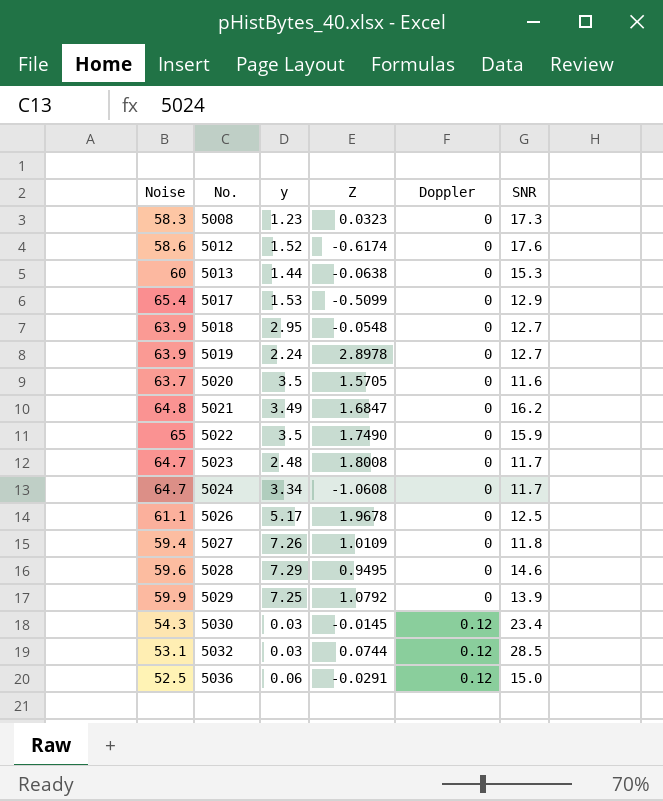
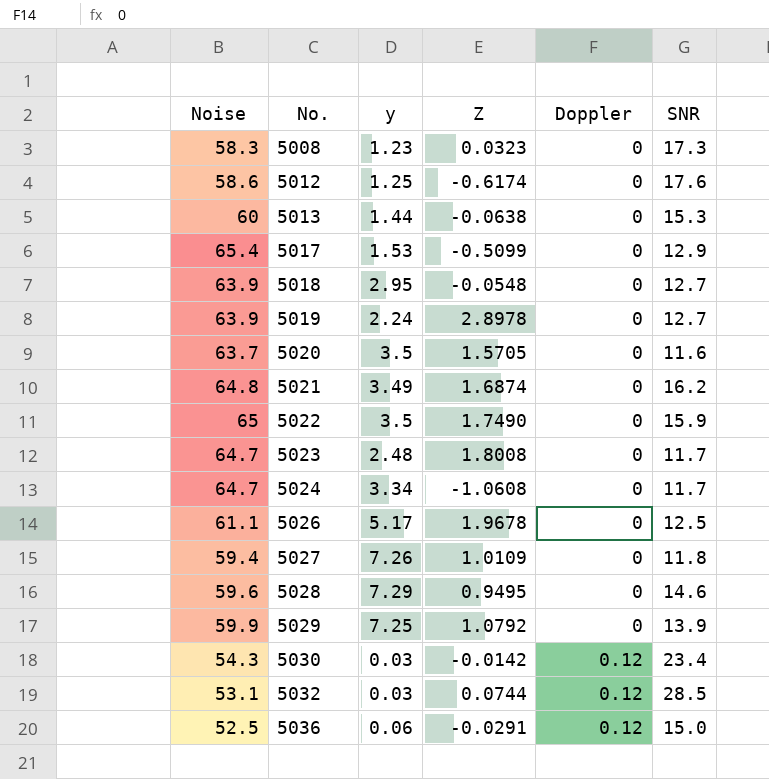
5012 | y: 1.52 -> 1.25
5021 | Z: 1.6847 -> 1.6874
5030 | Z: -0.0145 -> -0.0142

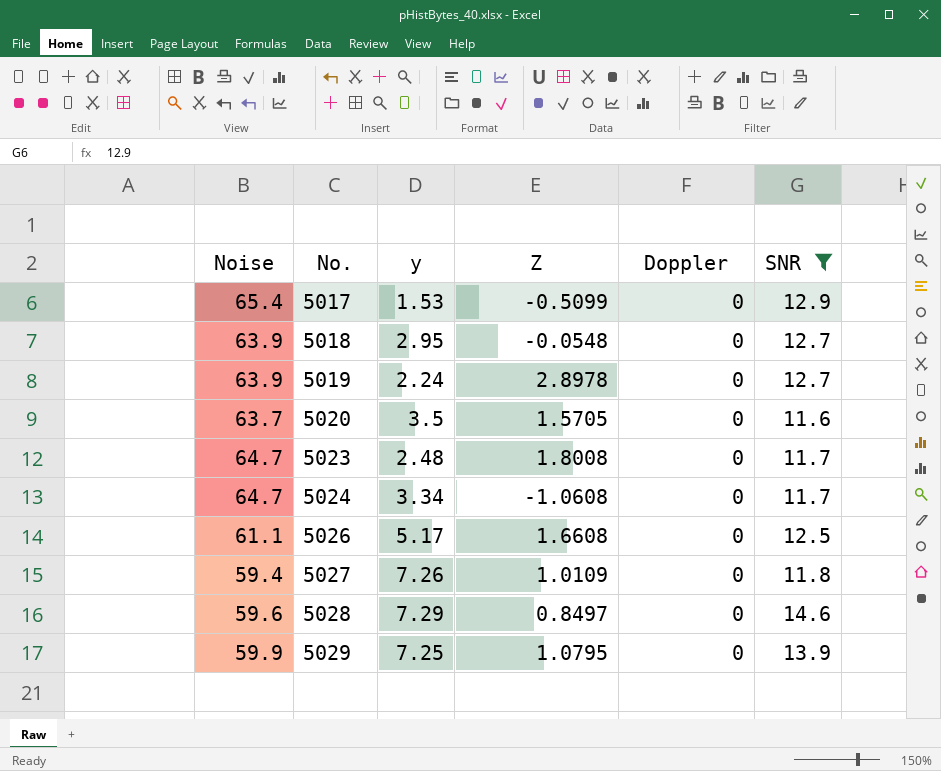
filter: none -> SNR <= 14.6
5026 | Z: 1.9678 -> 1.6608
5028 | Z: 0.9495 -> 0.8497
5029 | Z: 1.0792 -> 1.0795

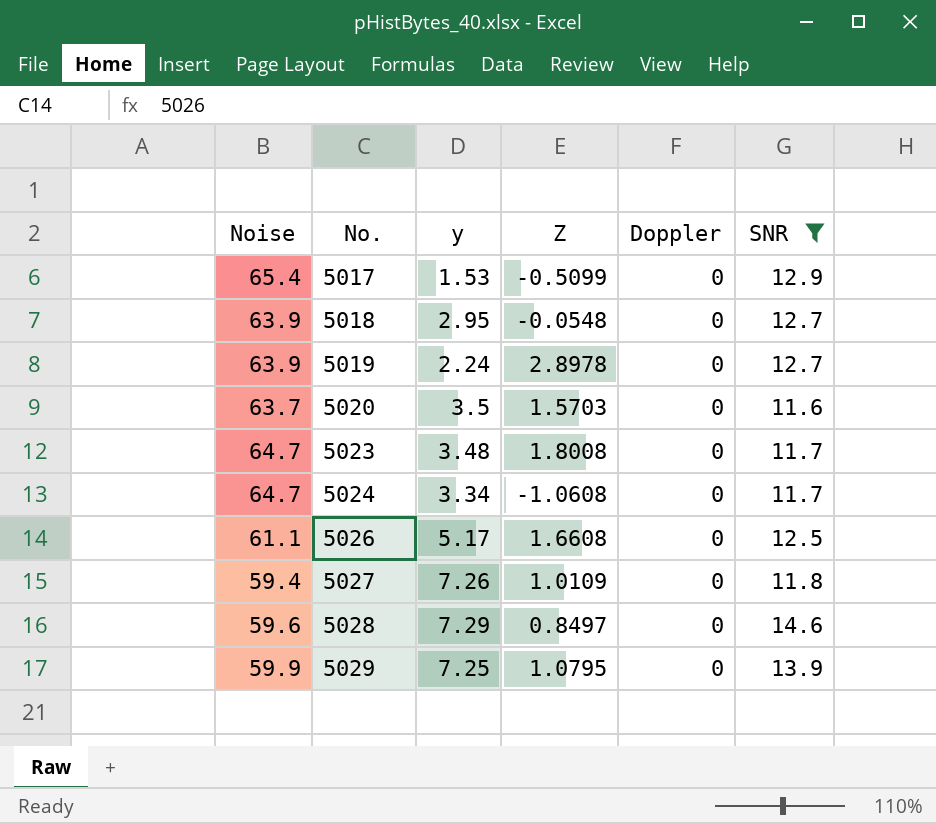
5020 | Z: 1.5705 -> 1.5703
5023 | y: 2.48 -> 3.48

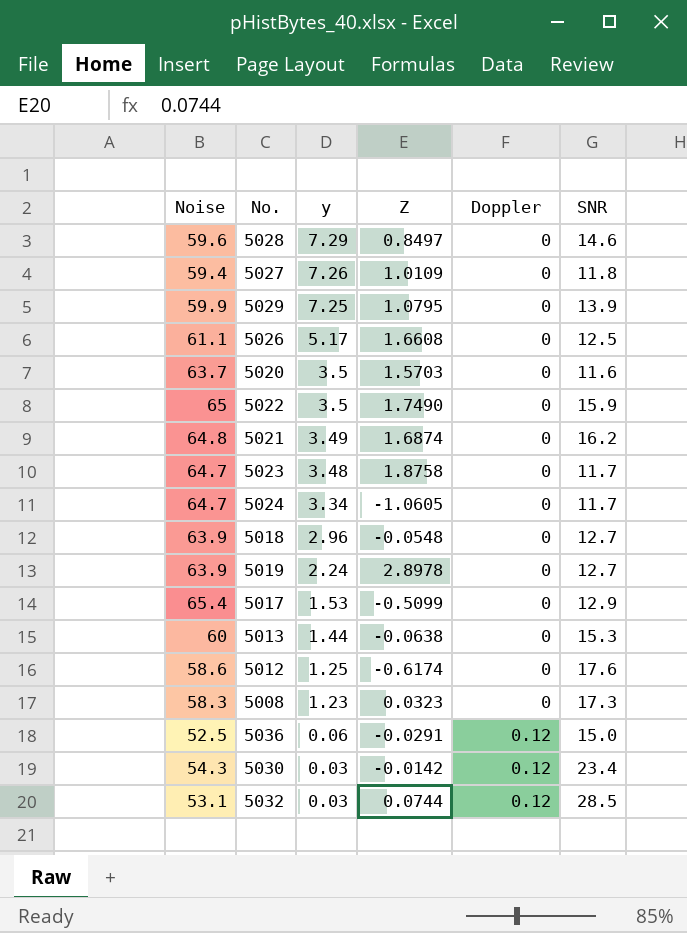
filter: SNR <= 14.6 -> none
row order: No. ascending -> y descending
5023 | Z: 1.8008 -> 1.8758
5024 | Z: -1.0608 -> -1.0605
5018 | y: 2.95 -> 2.96

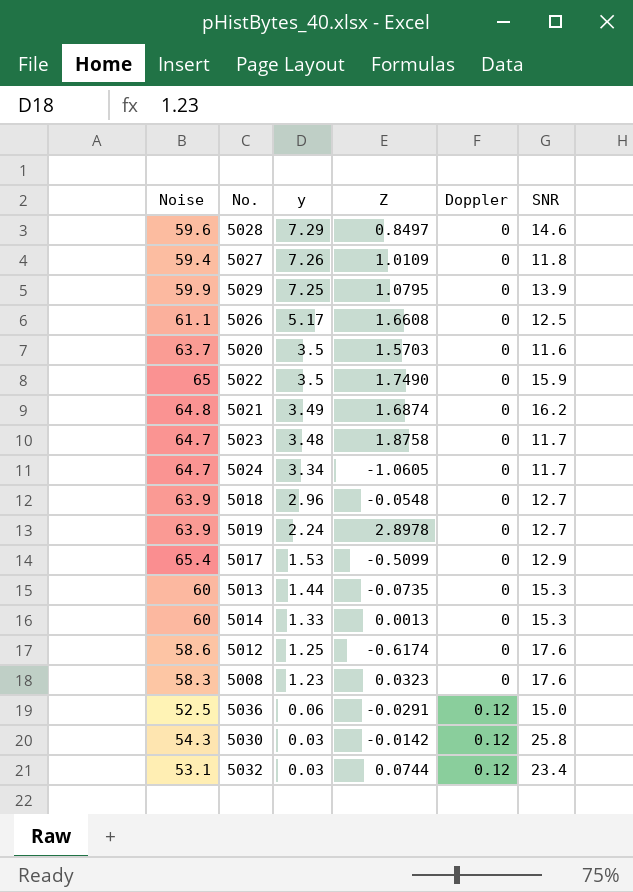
5013 | Z: -0.0638 -> -0.0735
row 5014: none -> 60 | 1.33 | 0.0013 | 0 | 15.3
5008 | SNR: 17.3 -> 17.6
5030 | SNR: 23.4 -> 25.8
5032 | SNR: 28.5 -> 23.4

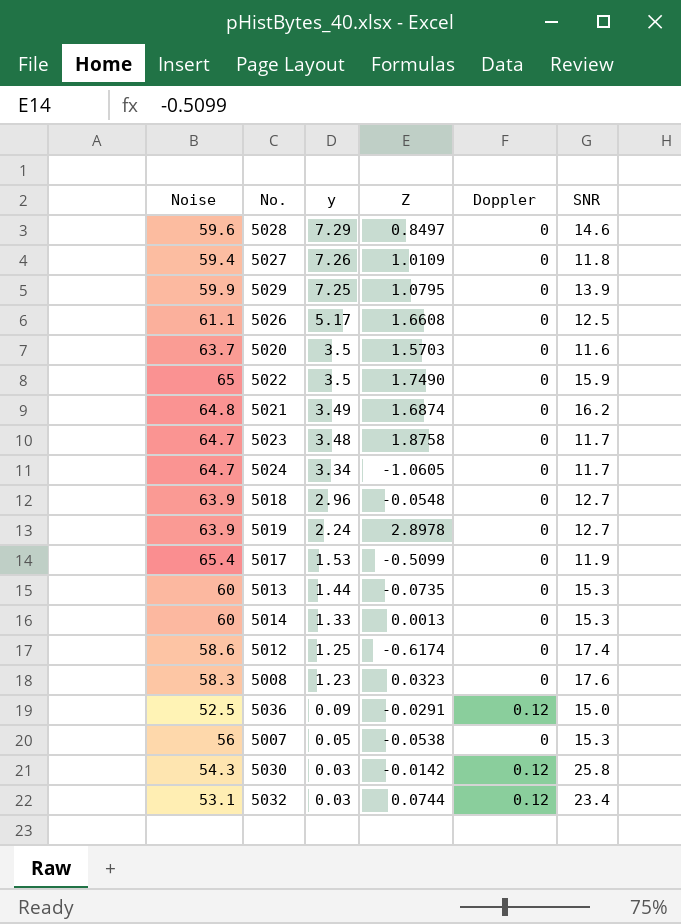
5017 | SNR: 12.9 -> 11.9
5012 | SNR: 17.6 -> 17.4
5036 | y: 0.06 -> 0.09
row 5007: none -> 56 | 0.05 | -0.0538 | 0 | 15.3

